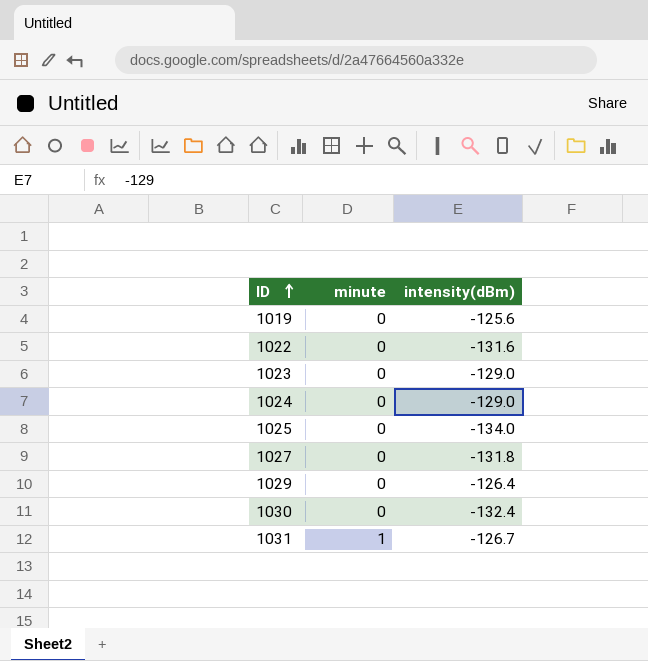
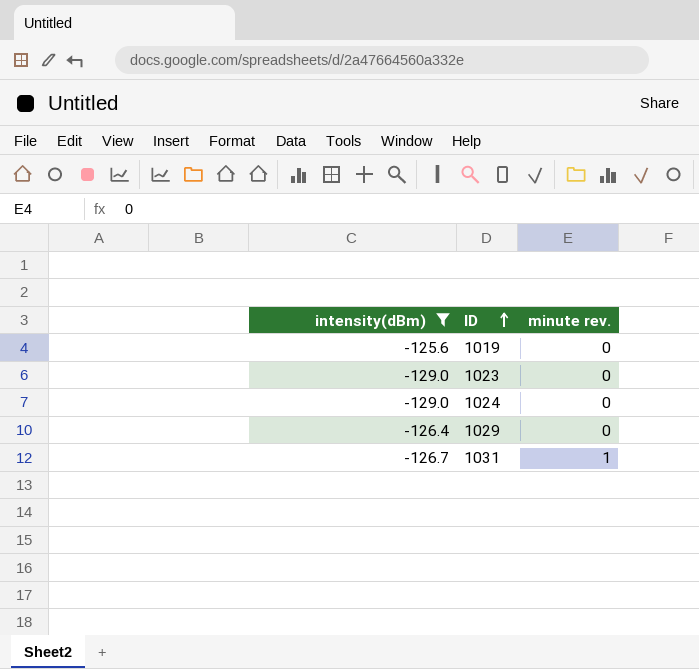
filter: none -> intensity(dBm) >= -129.0
column intensity(dBm) | position: 3 -> 1
column name: minute -> minute rev.

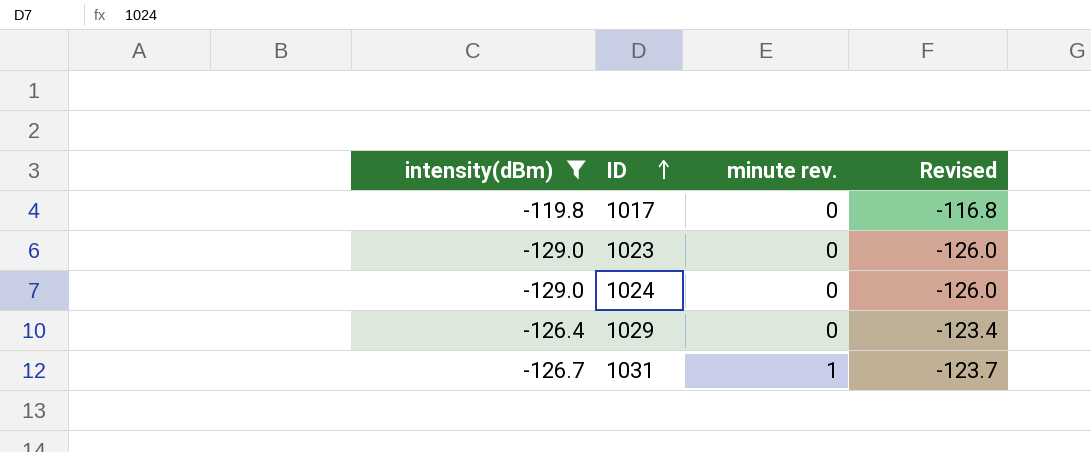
column Revised | formula: none -> [intensity(dBm)] + 3
row 1019: -125.6 | 0 -> none
row 1017: none -> -119.8 | 0 | -116.8

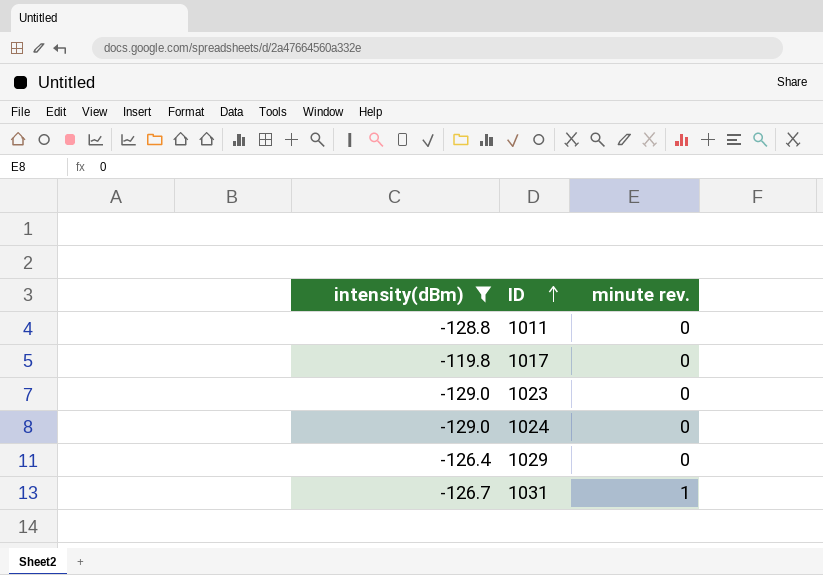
column Revised | formula: [intensity(dBm)] + 3 -> none
row 1011: none -> -128.8 | 0

